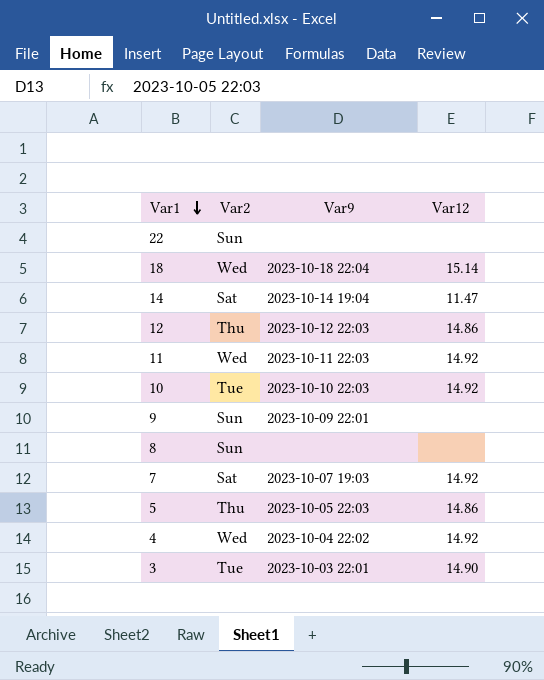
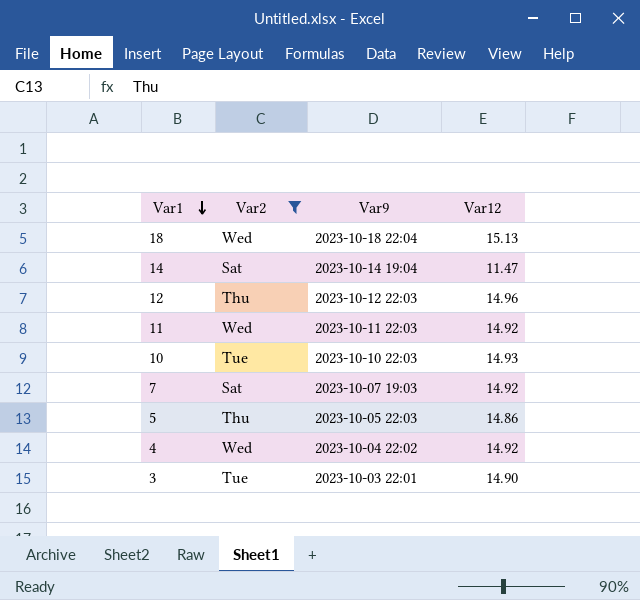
filter: none -> Var2 != Sun
18 | Var12: 15.14 -> 15.13
12 | Var12: 14.86 -> 14.96
10 | Var12: 14.92 -> 14.93

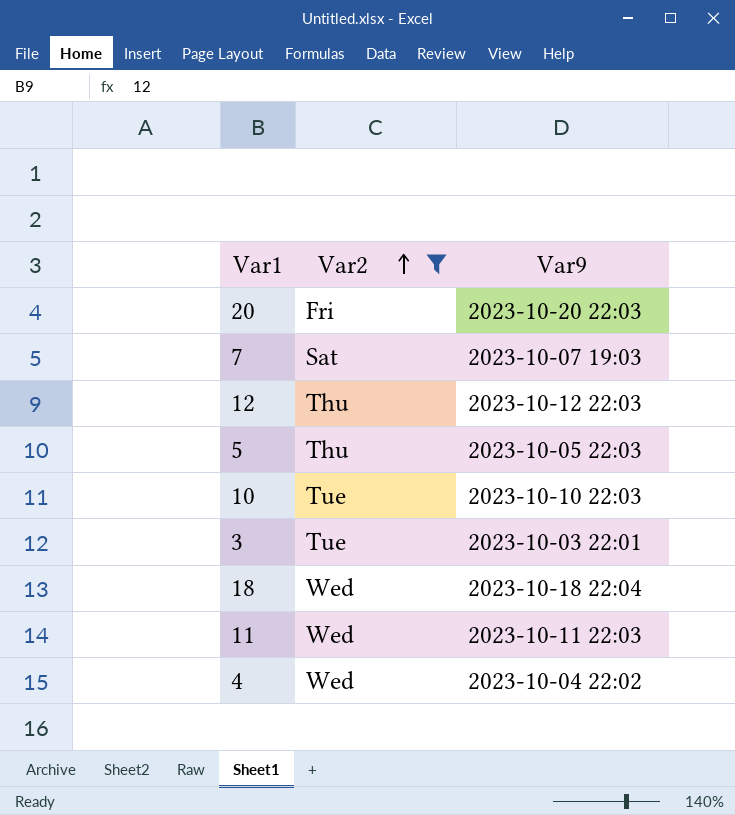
row order: Var1 descending -> Var2 ascending
column Var12 | position: 4 -> none
row 14: Sat | 2023-10-14 19:04 | 11.47 -> none
row 20: none -> Fri | 2023-10-20 22:03

